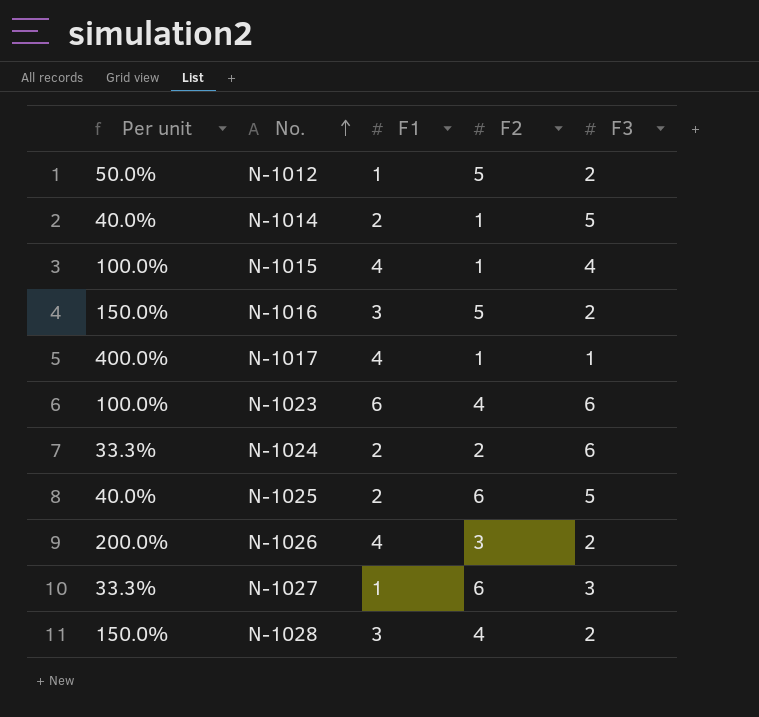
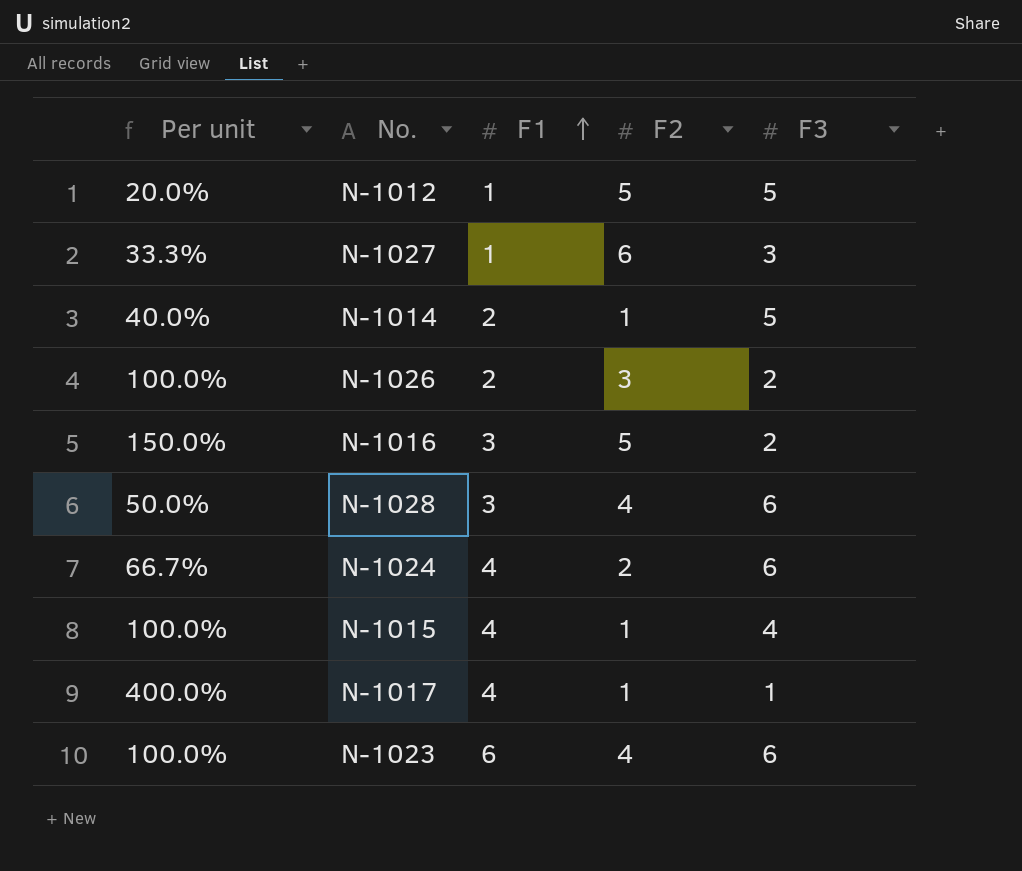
row order: No. ascending -> F1 ascending
row N-1025: 40.0% | 2 | 6 | 5 -> none
N-1012 | Per unit: 50.0% -> 20.0%
N-1012 | F3: 2 -> 5
N-1026 | Per unit: 200.0% -> 100.0%
N-1026 | F1: 4 -> 2
N-1028 | Per unit: 150.0% -> 50.0%
N-1028 | F3: 2 -> 6
N-1024 | Per unit: 33.3% -> 66.7%
N-1024 | F1: 2 -> 4

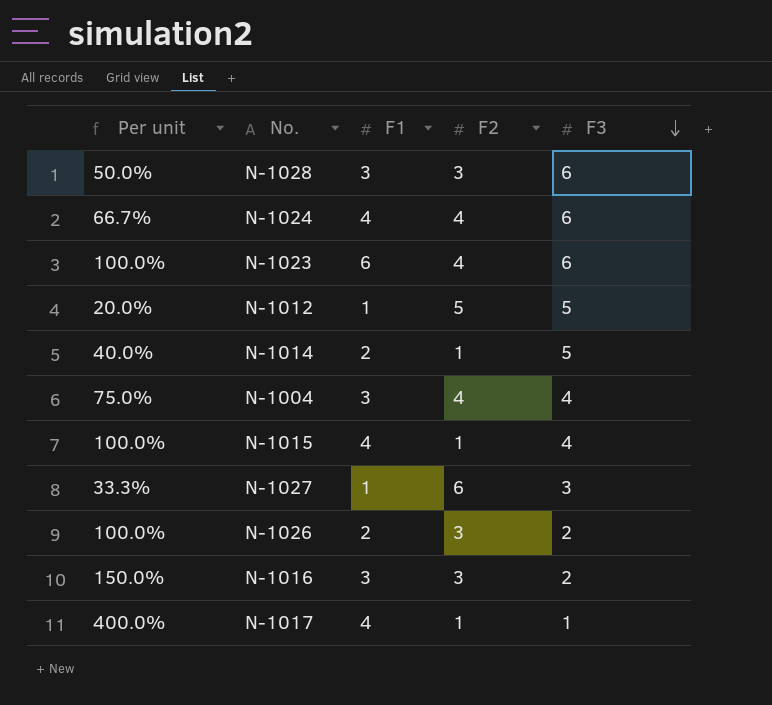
row order: F1 ascending -> F3 descending
N-1028 | F2: 4 -> 3
N-1024 | F2: 2 -> 4
row N-1004: none -> 75.0% | 3 | 4 | 4
N-1016 | F2: 5 -> 3

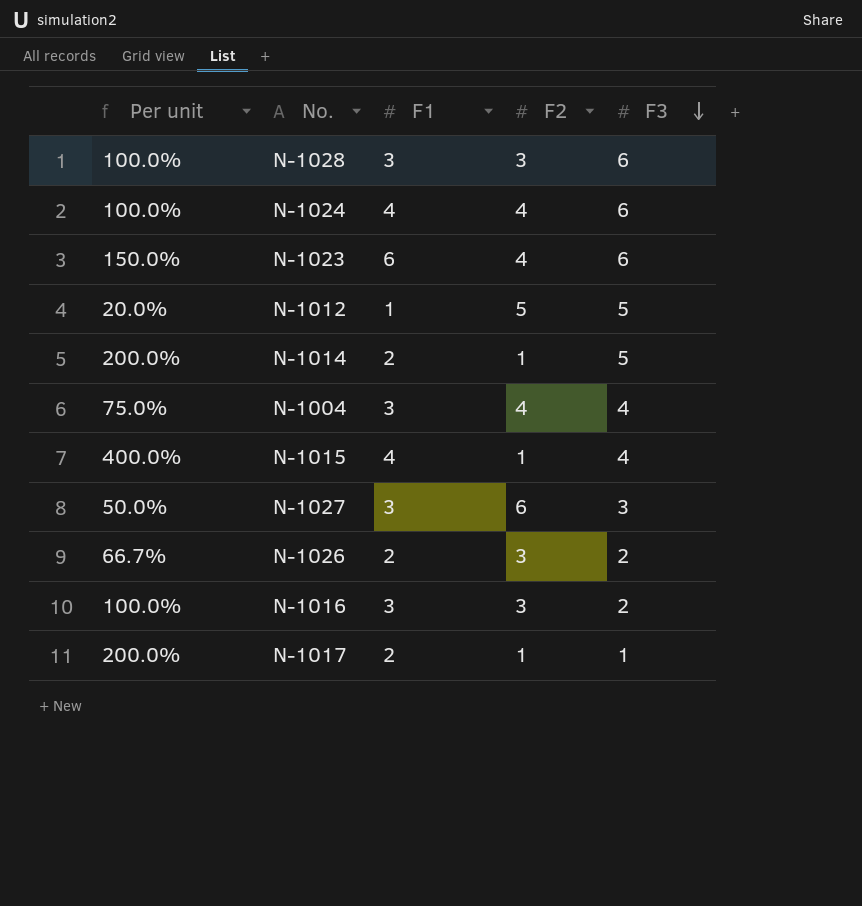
column Per unit | formula: [F1] / [F3] -> [F1] / [F2]
N-1027 | F1: 1 -> 3
N-1017 | F1: 4 -> 2

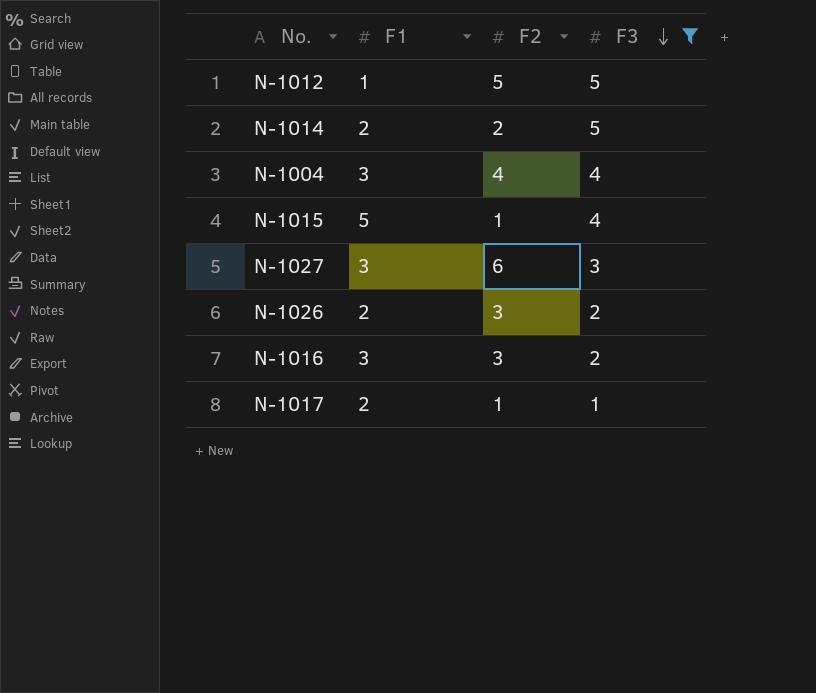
filter: none -> F3 != 6
column Per unit | formula: [F1] / [F2] -> none
N-1014 | F2: 1 -> 2
N-1015 | F1: 4 -> 5

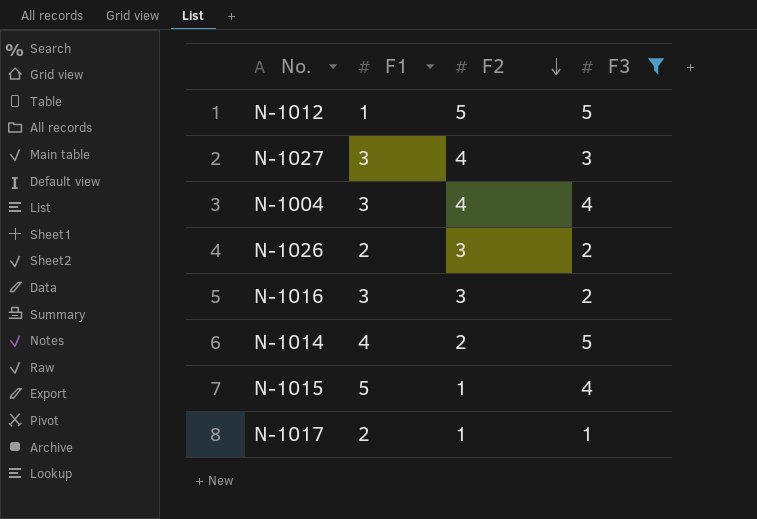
row order: F3 descending -> F2 descending
N-1027 | F2: 6 -> 4
N-1014 | F1: 2 -> 4

